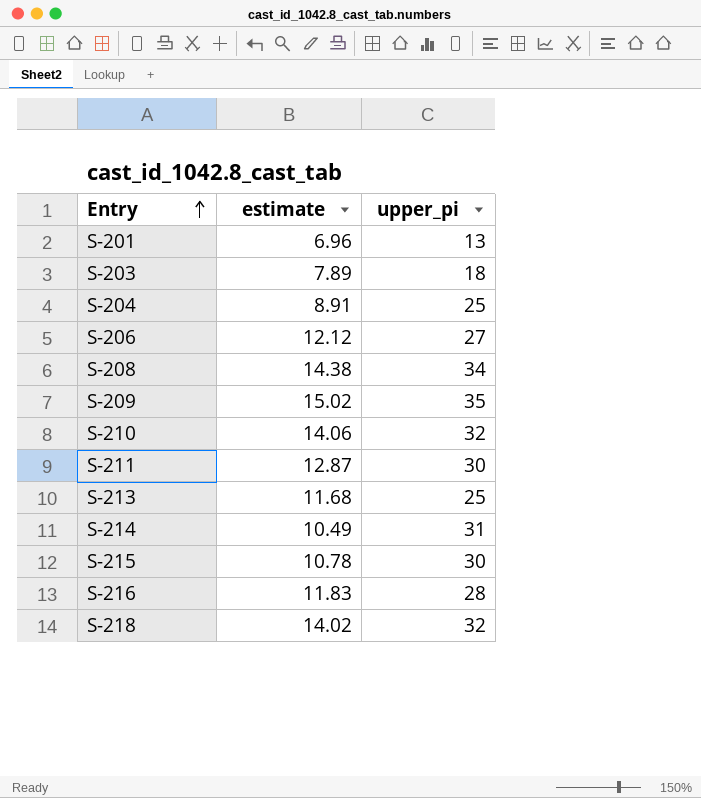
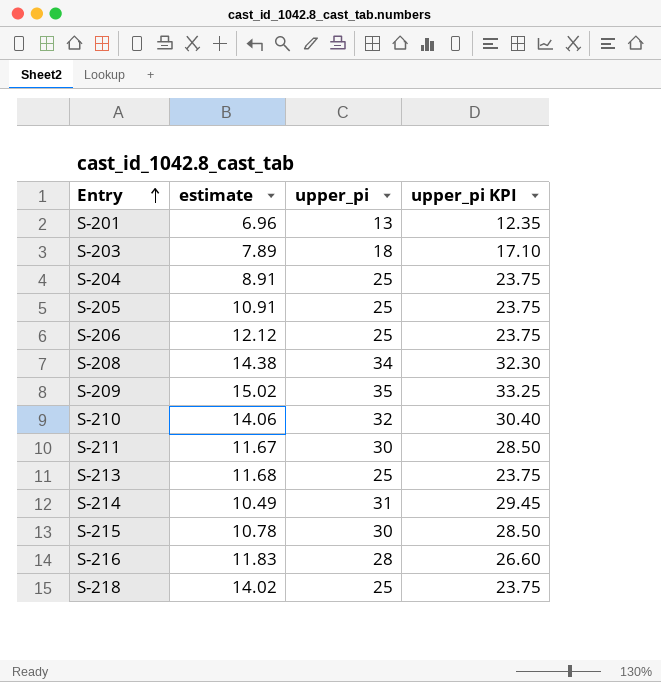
column upper_pi KPI | formula: none -> [upper_pi] * 0.95
row S-205: none -> 10.91 | 25 | 23.75
S-206 | upper_pi: 27 -> 25
S-211 | estimate: 12.87 -> 11.67
S-218 | upper_pi: 32 -> 25

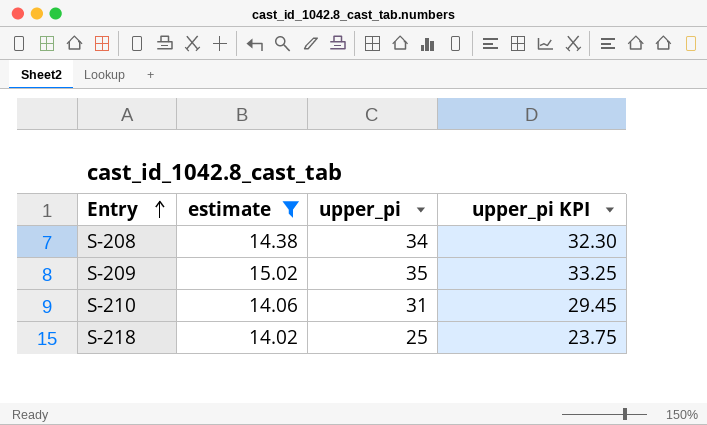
filter: none -> estimate >= 14.02
S-210 | upper_pi: 32 -> 31
S-210 | upper_pi KPI: 30.40 -> 29.45

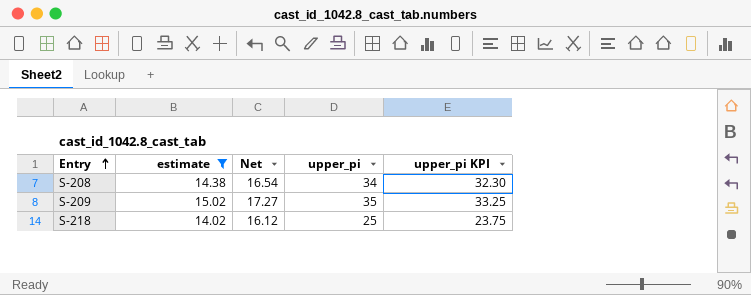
column Net | formula: none -> [estimate] * 1.15
row S-210: 14.06 | 31 | 29.45 -> none

